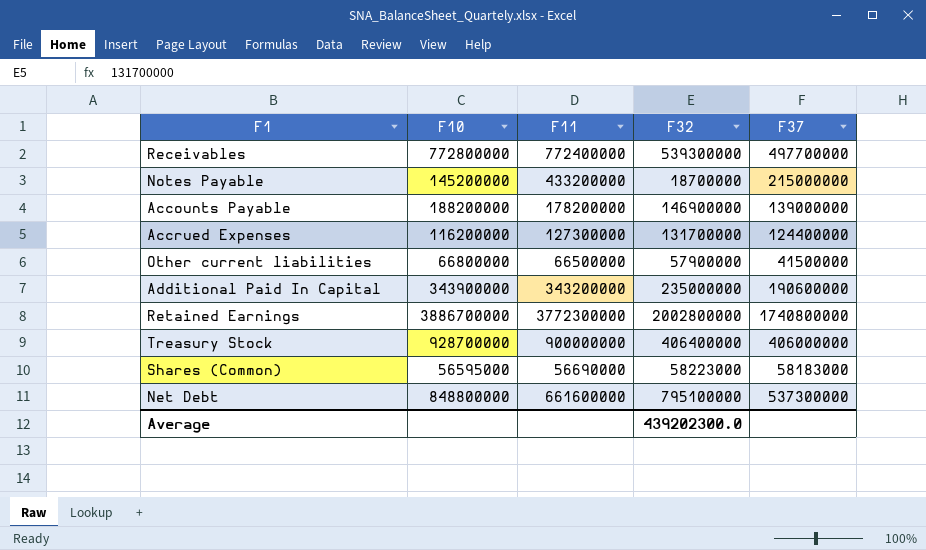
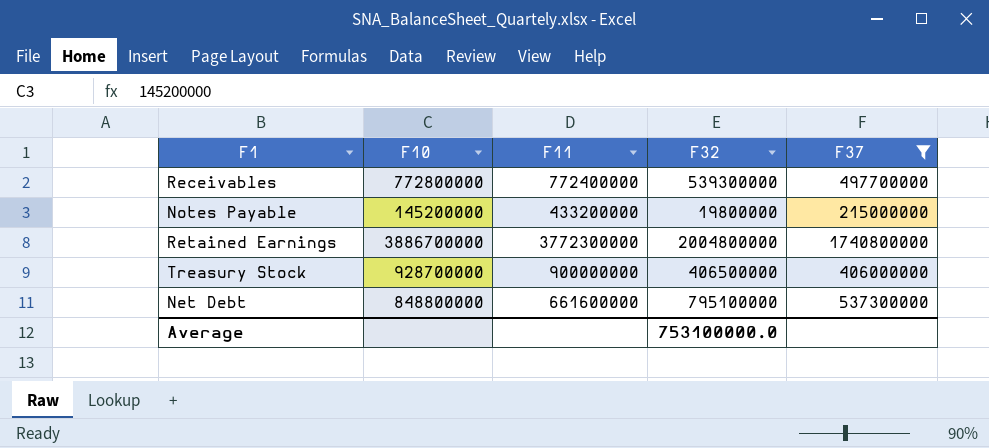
filter: none -> F37 >= 215000000
Notes Payable | F32: 18700000 -> 19800000
Retained Earnings | F32: 2002800000 -> 2004800000
Treasury Stock | F32: 406400000 -> 406500000
Average | F32: 439202300.0 -> 753100000.0

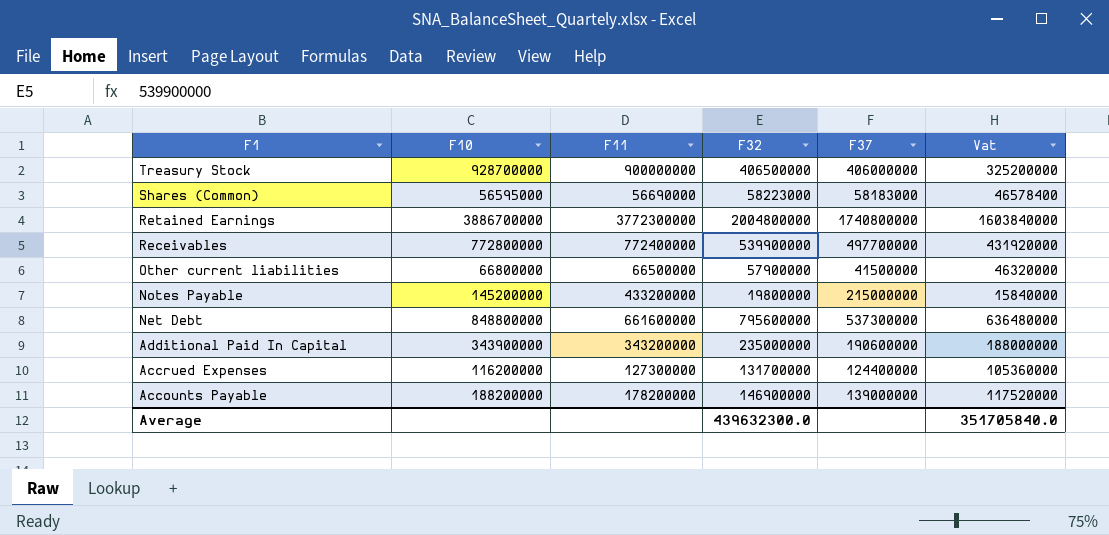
filter: F37 >= 215000000 -> none
row order: none -> F1 descending
column Vat | formula: none -> [F32] * 0.8
Receivables | F32: 539300000 -> 539900000
Net Debt | F32: 795100000 -> 795600000
Average | F32: 753100000.0 -> 439632300.0

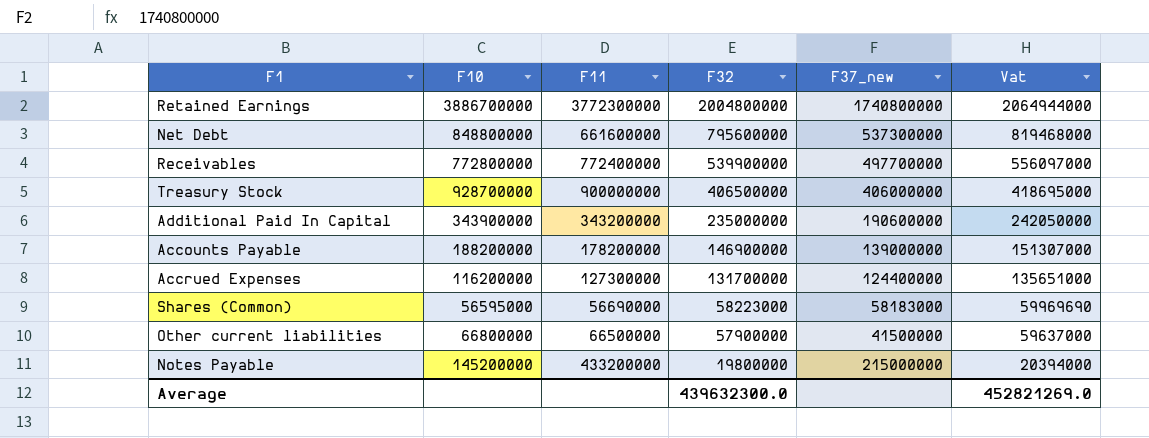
row order: F1 descending -> F32 descending
column name: F37 -> F37_new
column Vat | formula: [F32] * 0.8 -> [F32] * 1.03
Average | Vat: 351705840.0 -> 452821269.0

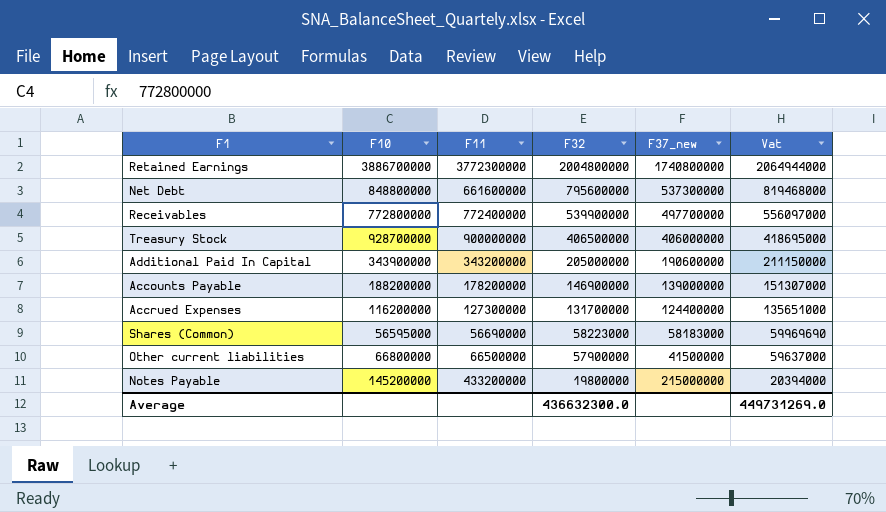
Additional Paid In Capital | F32: 235000000 -> 205000000
Additional Paid In Capital | Vat: 242050000 -> 211150000
Average | F32: 439632300.0 -> 436632300.0
Average | Vat: 452821269.0 -> 449731269.0

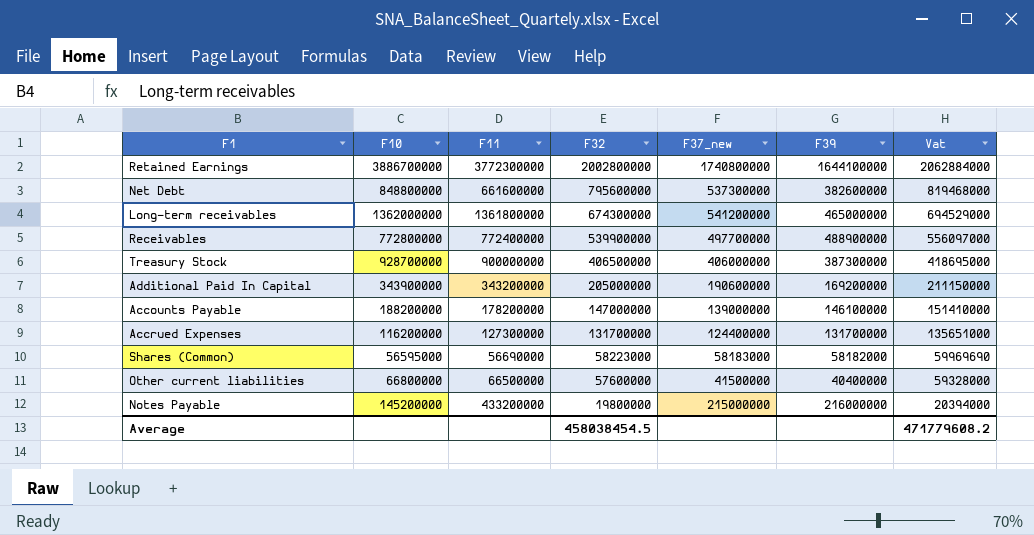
column F39 | position: none -> 6
Retained Earnings | F32: 2004800000 -> 2002800000
Retained Earnings | Vat: 2064944000 -> 2062884000
row Long-term receivables: none -> 1362000000 | 1361800000 | 674300000 | 541200000 | 465000000 | 694529000
Accounts Payable | F32: 146900000 -> 147000000
Accounts Payable | Vat: 151307000 -> 151410000
Other current liabilities | F32: 57900000 -> 57600000
Other current liabilities | Vat: 59637000 -> 59328000
Average | F32: 436632300.0 -> 458038454.5
Average | Vat: 449731269.0 -> 471779608.2

